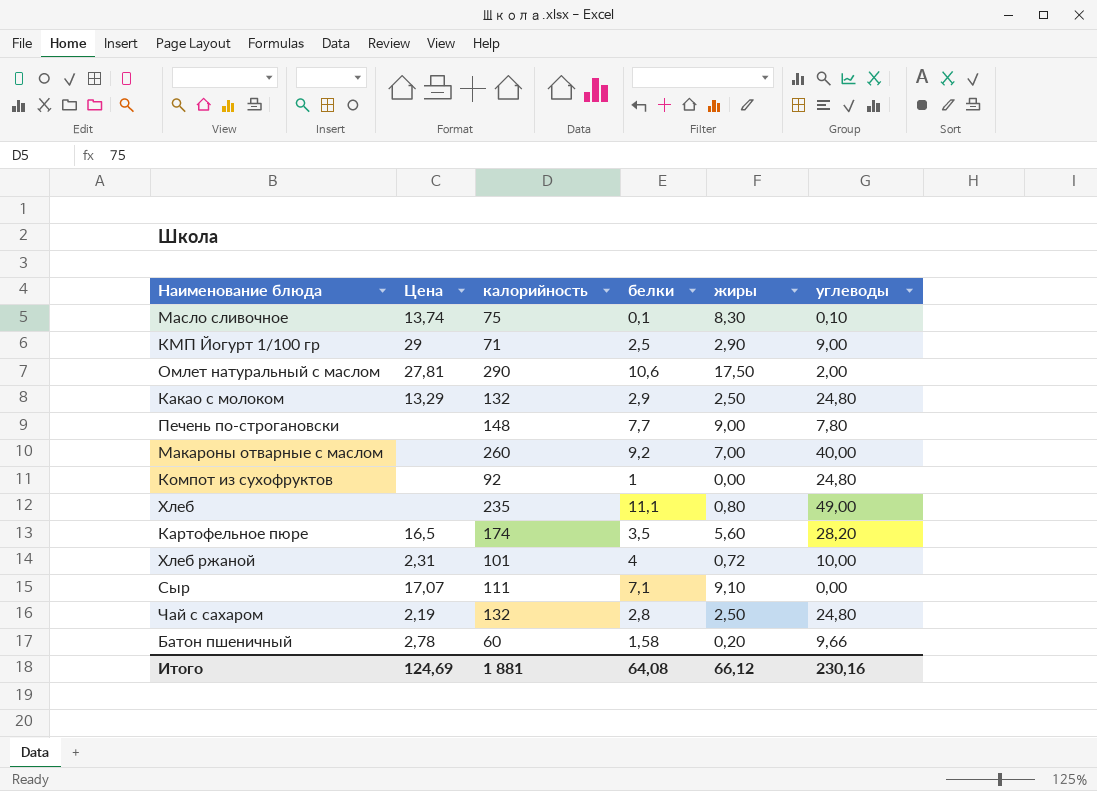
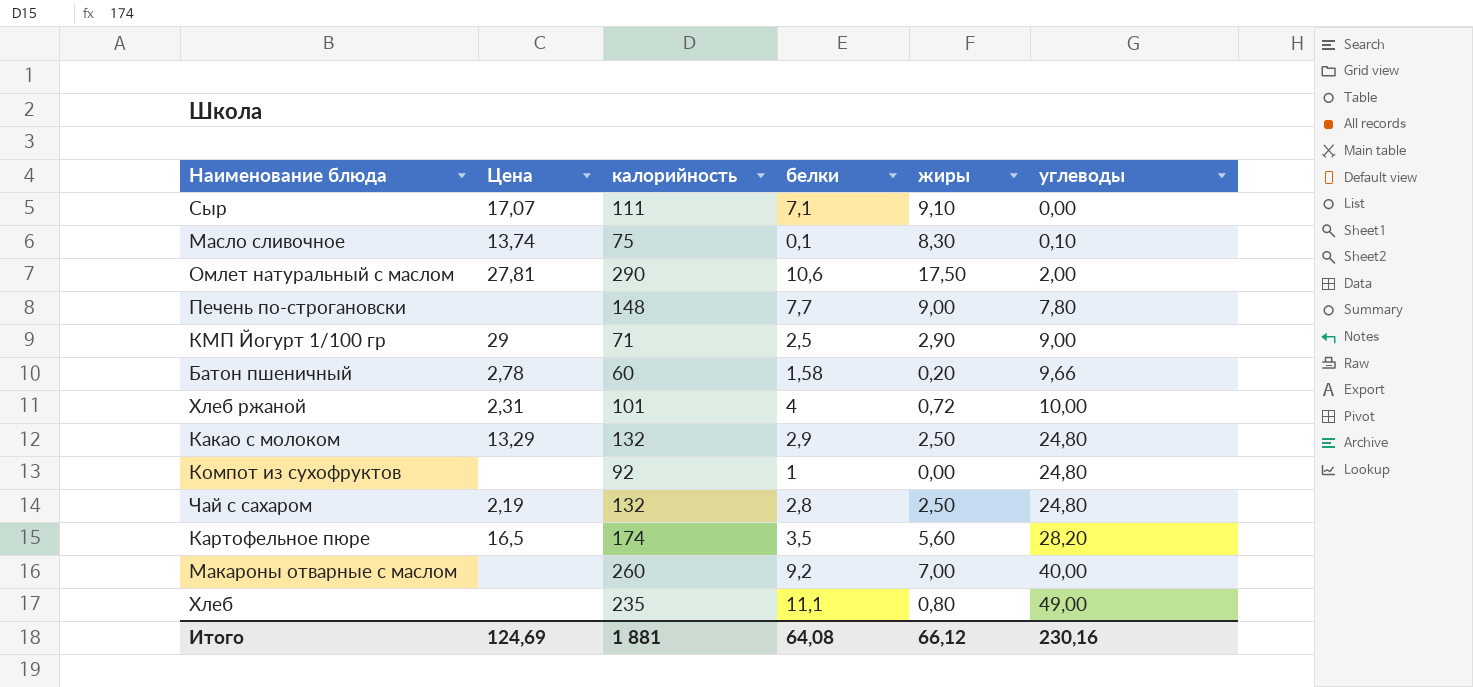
row order: none -> углеводы ascending

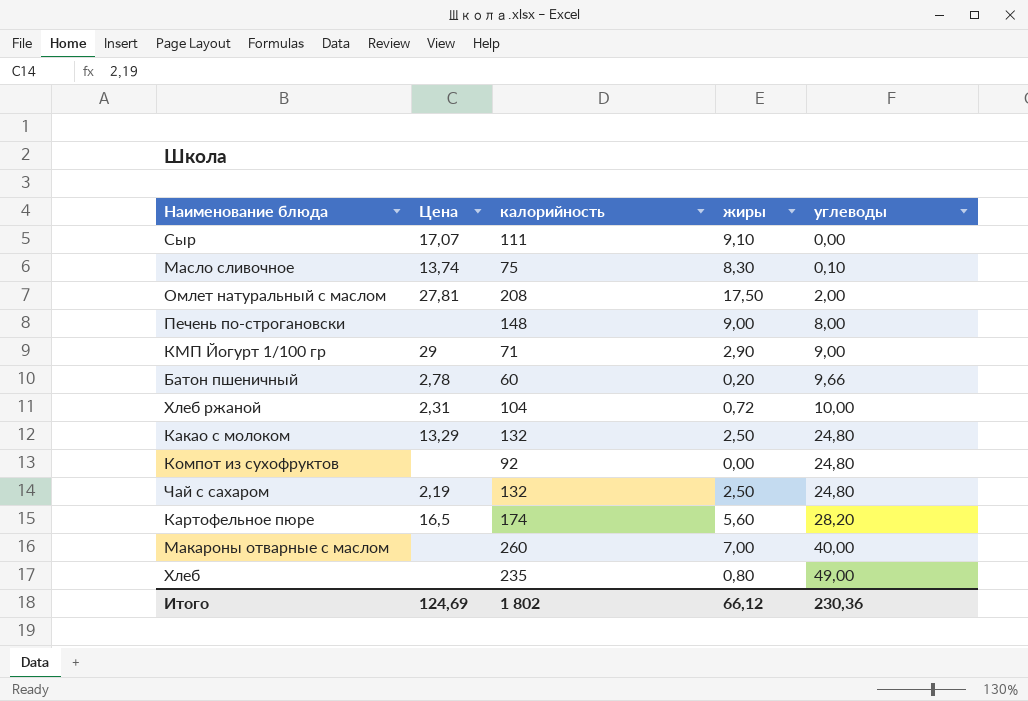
column белки | position: 4 -> none
Омлет натуральный с маслом | калорийность: 290 -> 208
Печень по-строгановски | углеводы: 7,80 -> 8,00
Хлеб ржаной | калорийность: 101 -> 104
Итого | калорийность: 1 881 -> 1 802
Итого | углеводы: 230,16 -> 230,36

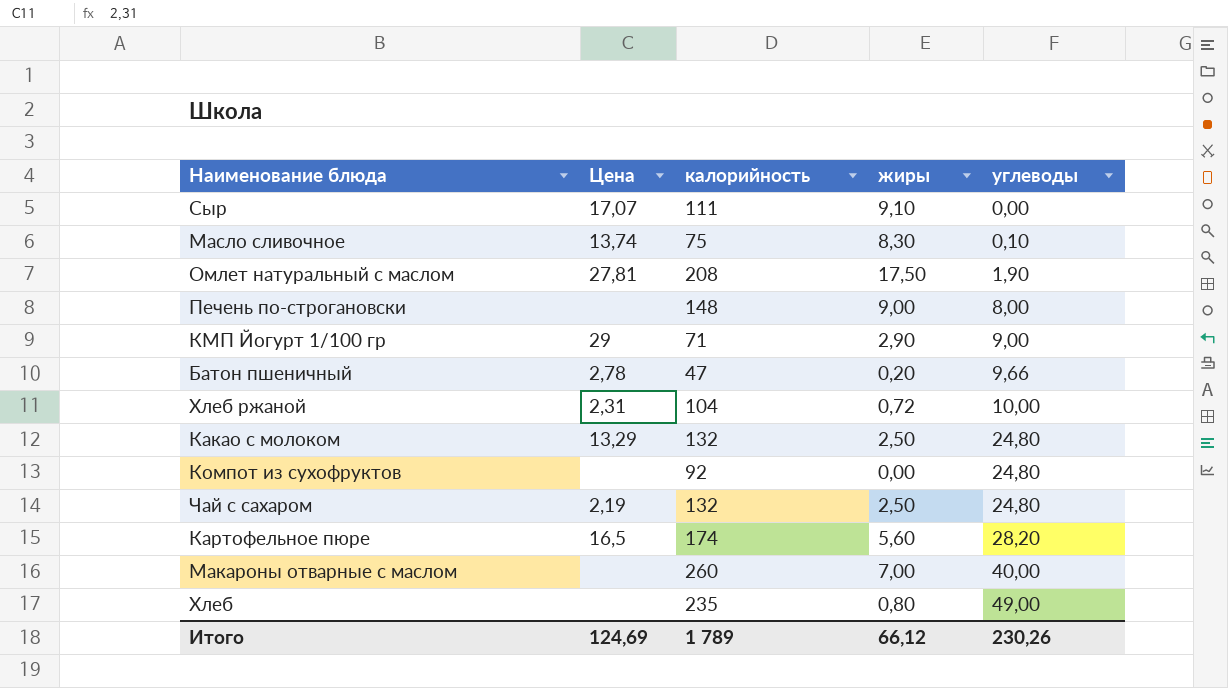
Омлет натуральный с маслом | углеводы: 2,00 -> 1,90
Батон пшеничный | калорийность: 60 -> 47
Итого | калорийность: 1 802 -> 1 789
Итого | углеводы: 230,36 -> 230,26

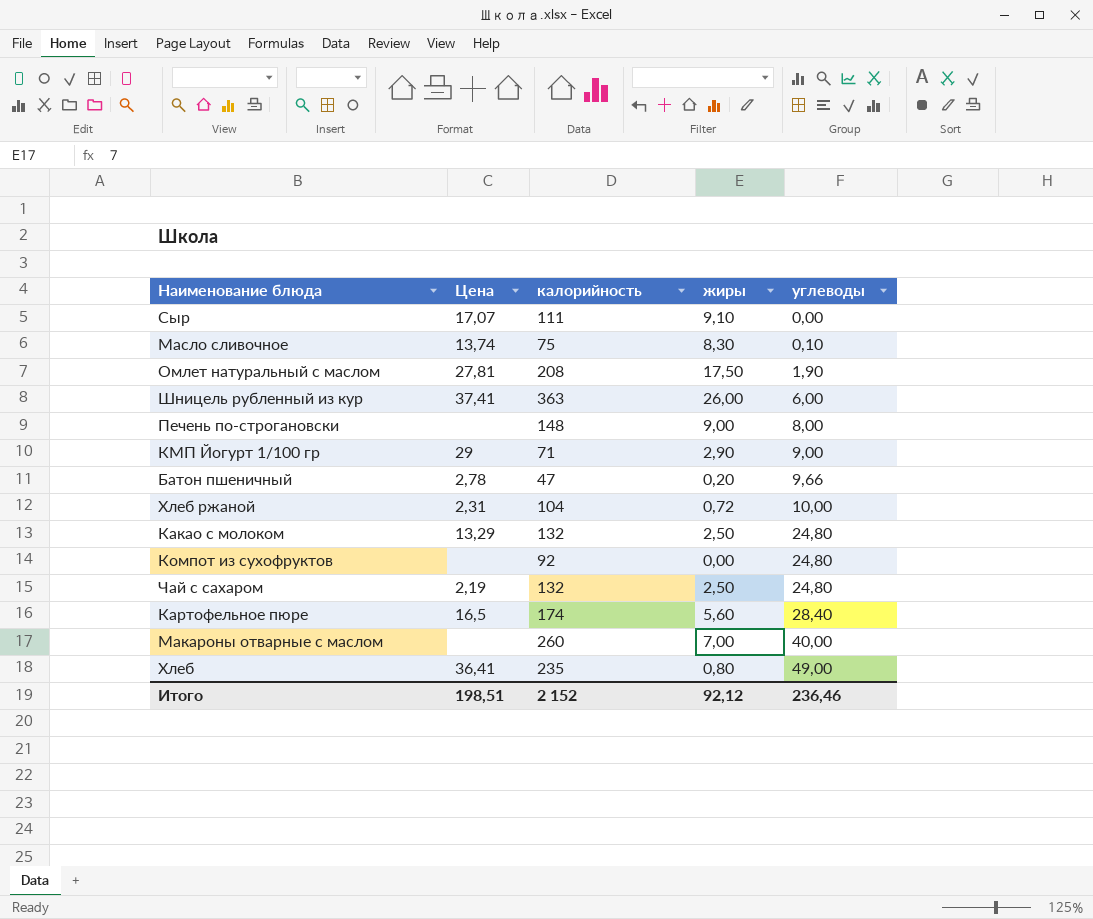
row Шницель рубленный из кур: none -> 37,41 | 363 | 26,00 | 6,00
Картофельное пюре | углеводы: 28,20 -> 28,40
Хлеб | Цена: none -> 36,41
Итого | Цена: 124,69 -> 198,51
Итого | калорийность: 1 789 -> 2 152
Итого | жиры: 66,12 -> 92,12
Итого | углеводы: 230,26 -> 236,46

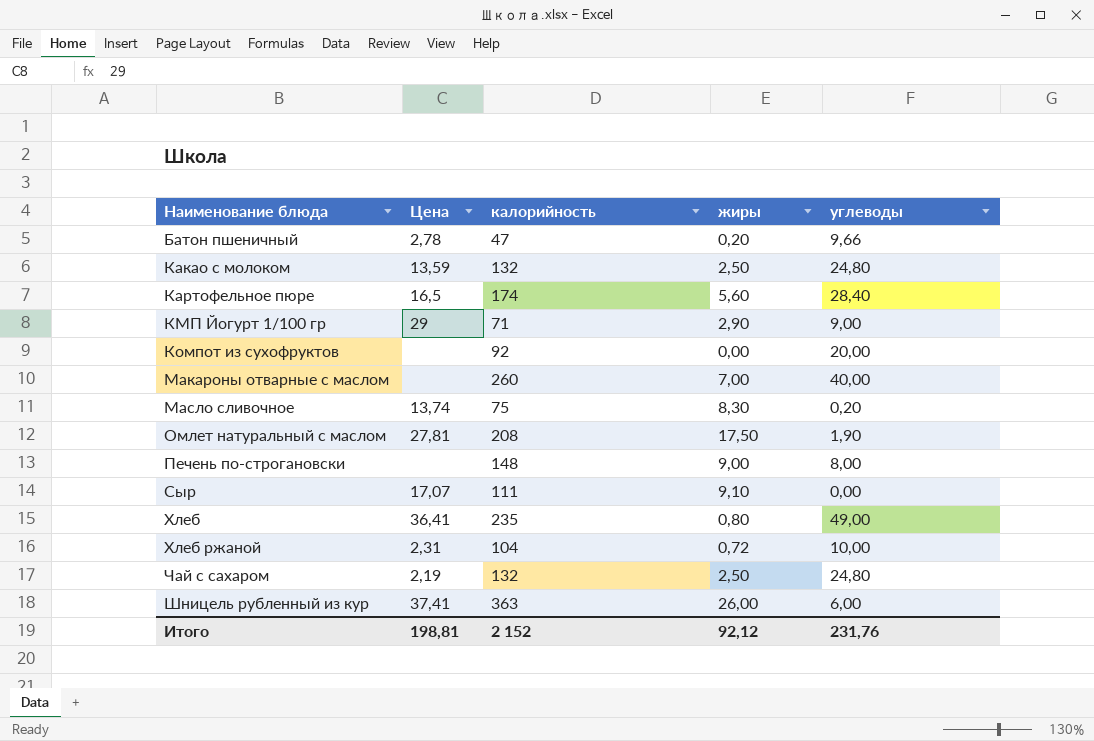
row order: углеводы ascending -> Наименование блюда ascending
Какао с молоком | Цена: 13,29 -> 13,59
Компот из сухофруктов | углеводы: 24,80 -> 20,00
Масло сливочное | углеводы: 0,10 -> 0,20
Итого | Цена: 198,51 -> 198,81
Итого | углеводы: 236,46 -> 231,76

